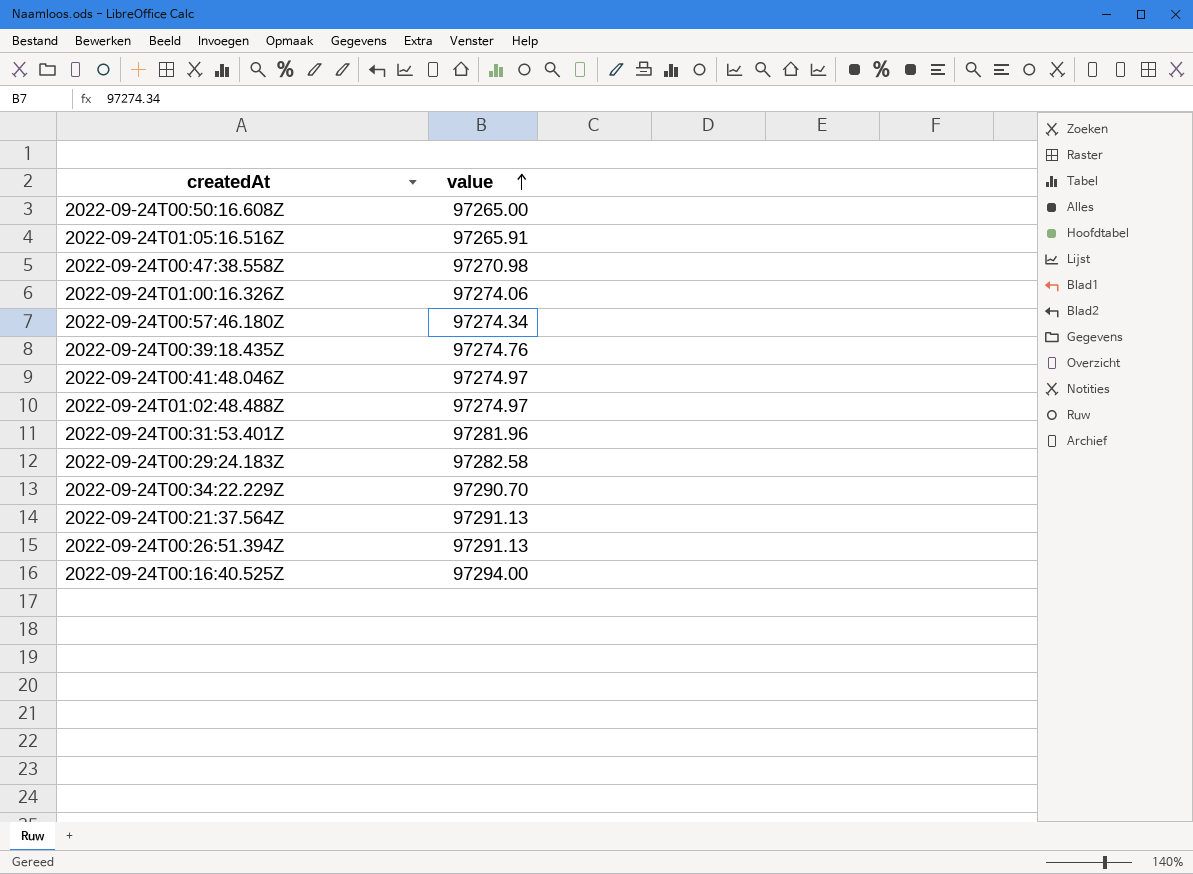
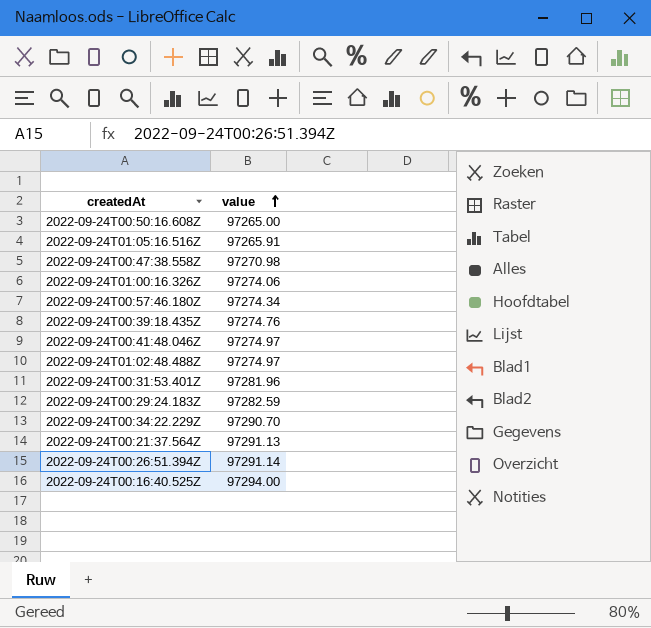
2022-09-24T00:29:24.183Z | value: 97282.58 -> 97282.59
2022-09-24T00:26:51.394Z | value: 97291.13 -> 97291.14

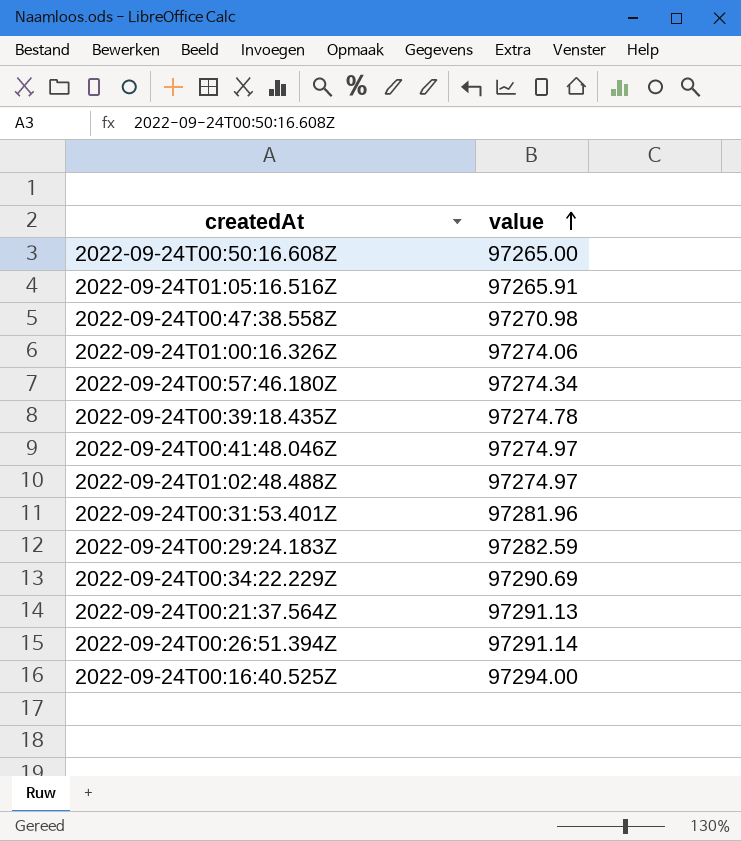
2022-09-24T00:39:18.435Z | value: 97274.76 -> 97274.78
2022-09-24T00:34:22.229Z | value: 97290.70 -> 97290.69

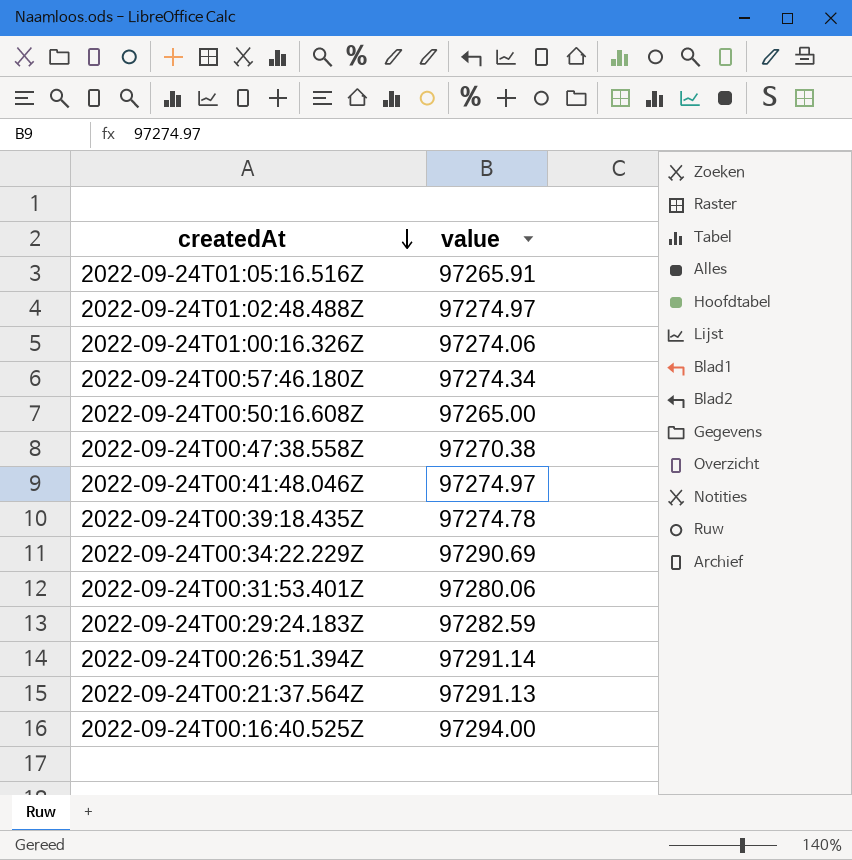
row order: value ascending -> createdAt descending
2022-09-24T00:47:38.558Z | value: 97270.98 -> 97270.38
2022-09-24T00:31:53.401Z | value: 97281.96 -> 97280.06

